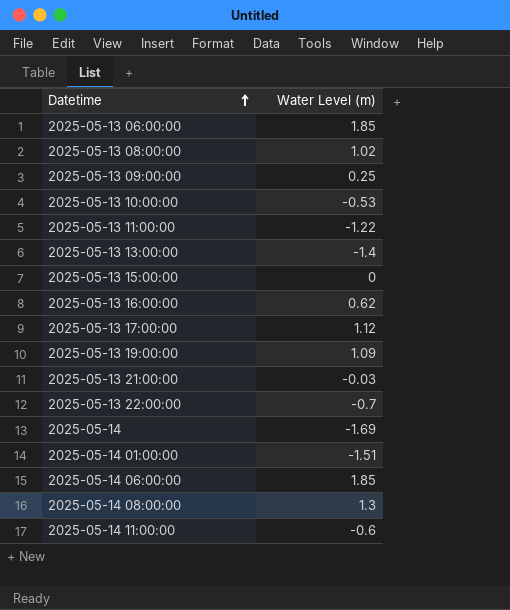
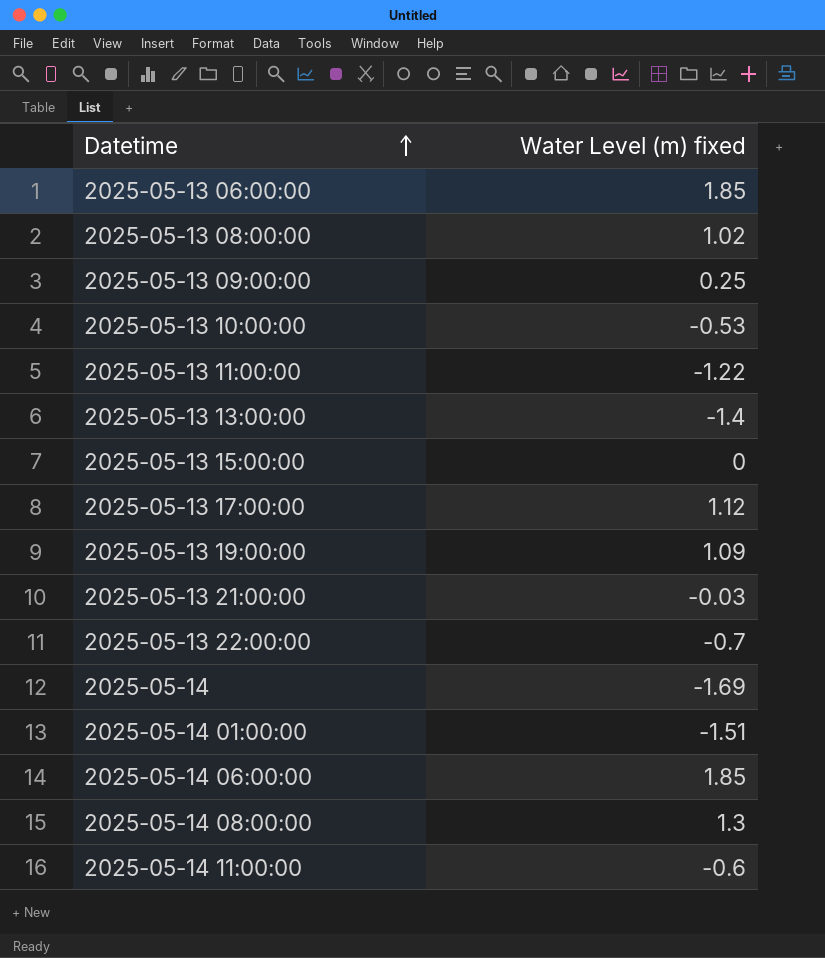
column name: Water Level (m) -> Water Level (m) fixed
row 2025-05-13 16:00:00: 0.62 -> none

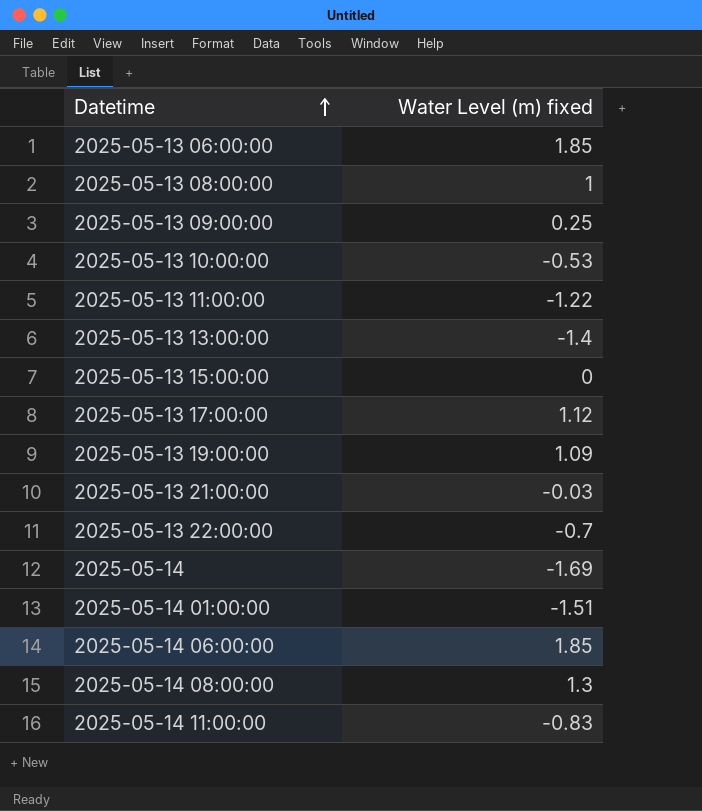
2025-05-13 08:00:00 | Water Level (m) fixed: 1.02 -> 1
2025-05-14 11:00:00 | Water Level (m) fixed: -0.6 -> -0.83

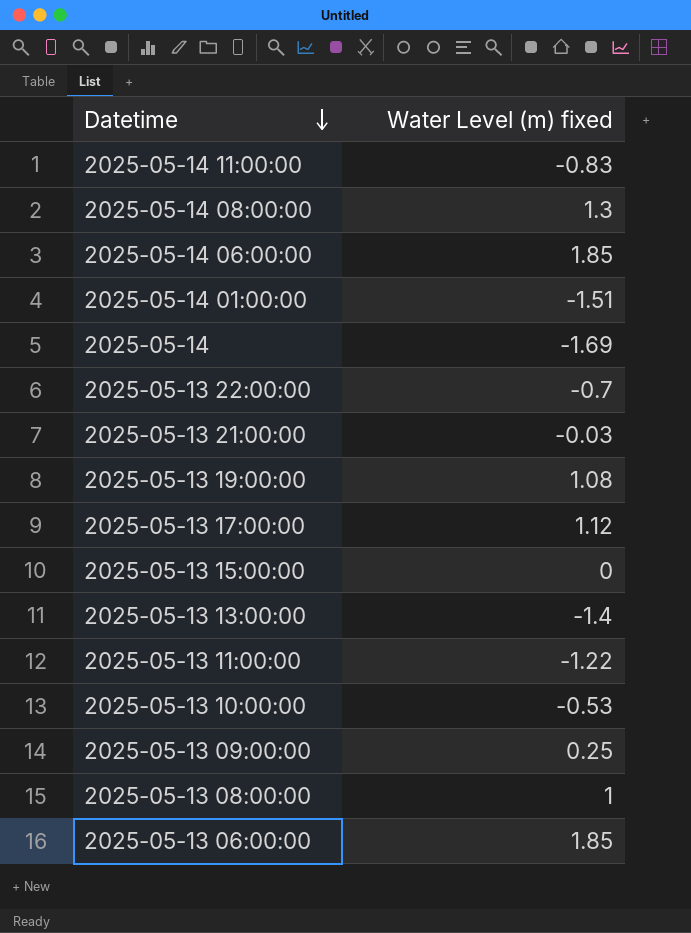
row order: Datetime ascending -> Datetime descending
2025-05-13 19:00:00 | Water Level (m) fixed: 1.09 -> 1.08

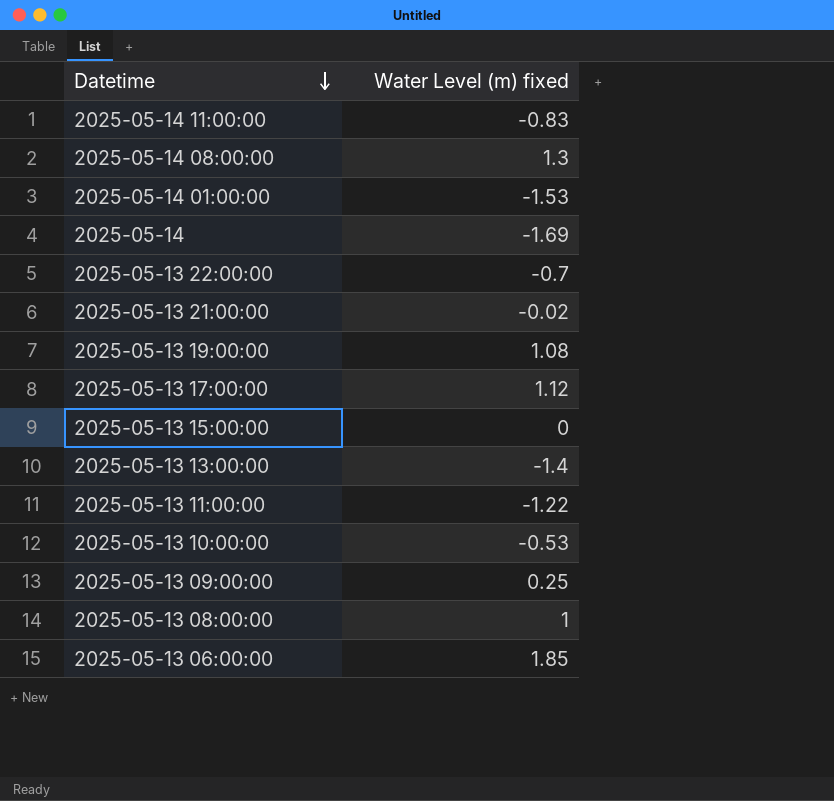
row 2025-05-14 06:00:00: 1.85 -> none
2025-05-14 01:00:00 | Water Level (m) fixed: -1.51 -> -1.53
2025-05-13 21:00:00 | Water Level (m) fixed: -0.03 -> -0.02

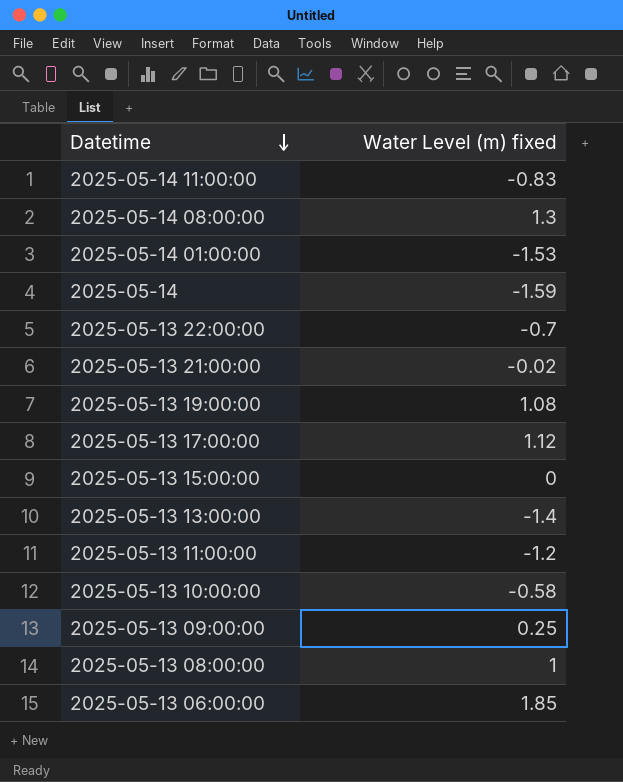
2025-05-14 | Water Level (m) fixed: -1.69 -> -1.59
2025-05-13 11:00:00 | Water Level (m) fixed: -1.22 -> -1.2
2025-05-13 10:00:00 | Water Level (m) fixed: -0.53 -> -0.58

